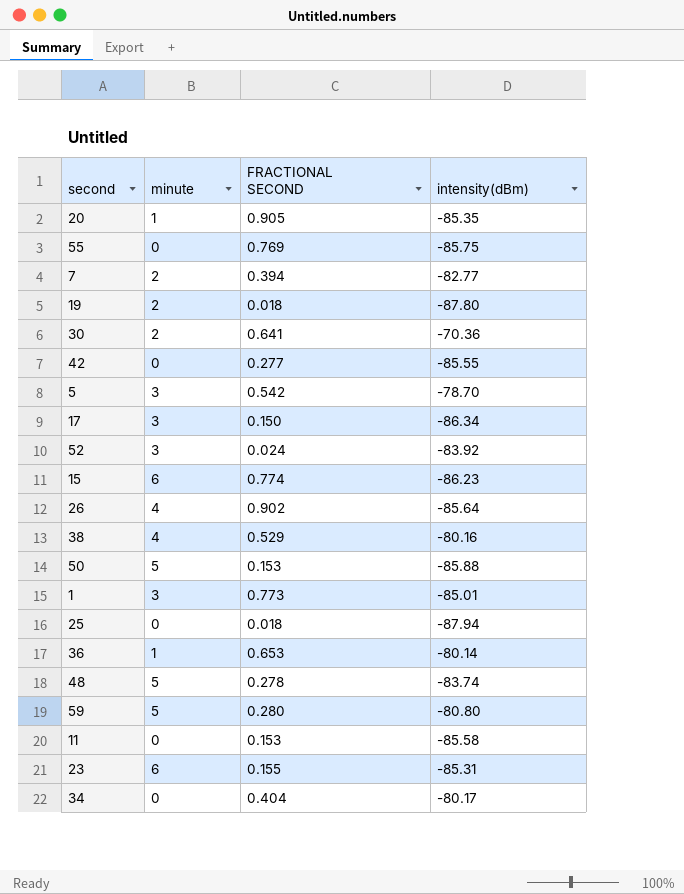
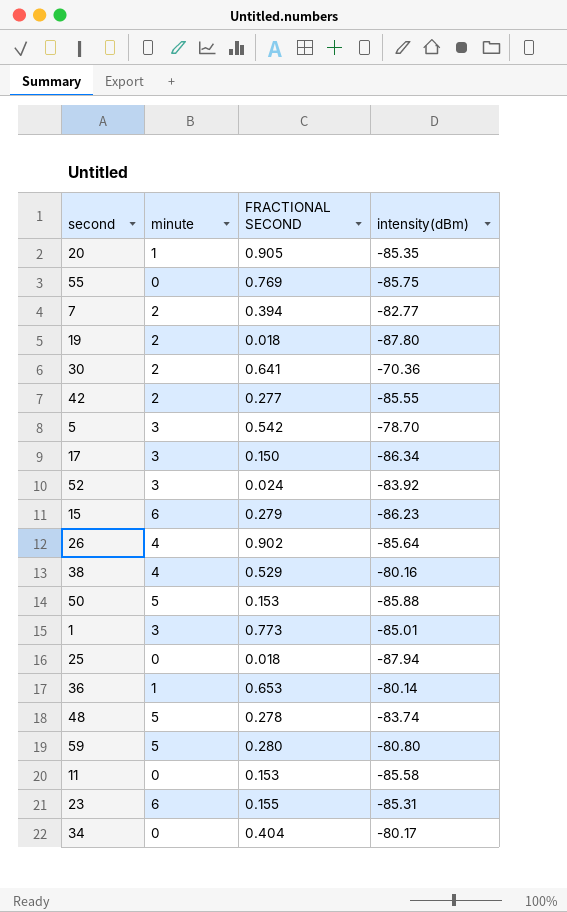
42 | minute: 0 -> 2
15 | FRACTIONAL SECOND: 0.774 -> 0.279

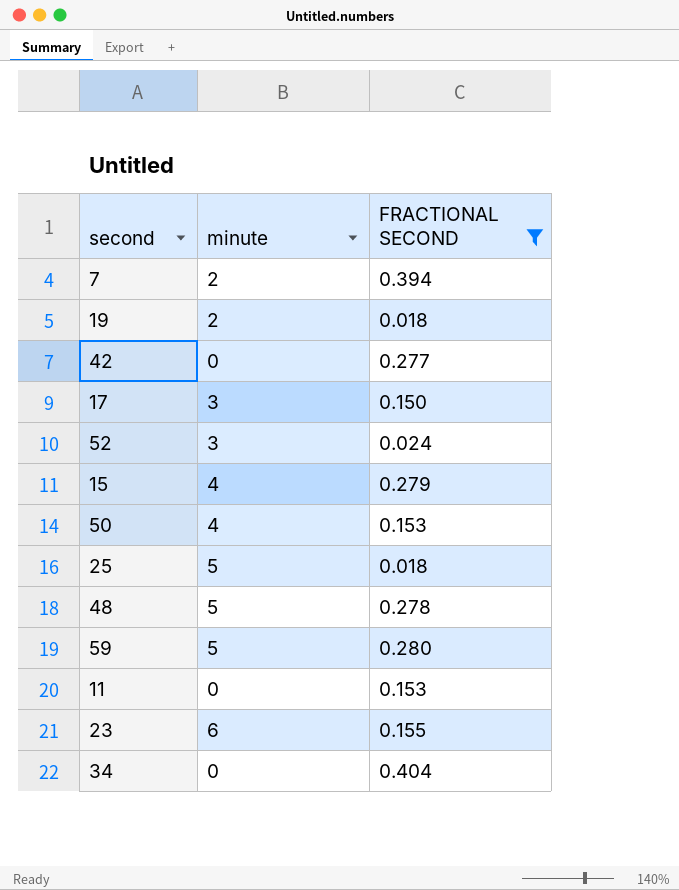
filter: none -> FRACTIONAL SECOND <= 0.404
column intensity(dBm) | position: 4 -> none
42 | minute: 2 -> 0
15 | minute: 6 -> 4
50 | minute: 5 -> 4
25 | minute: 0 -> 5

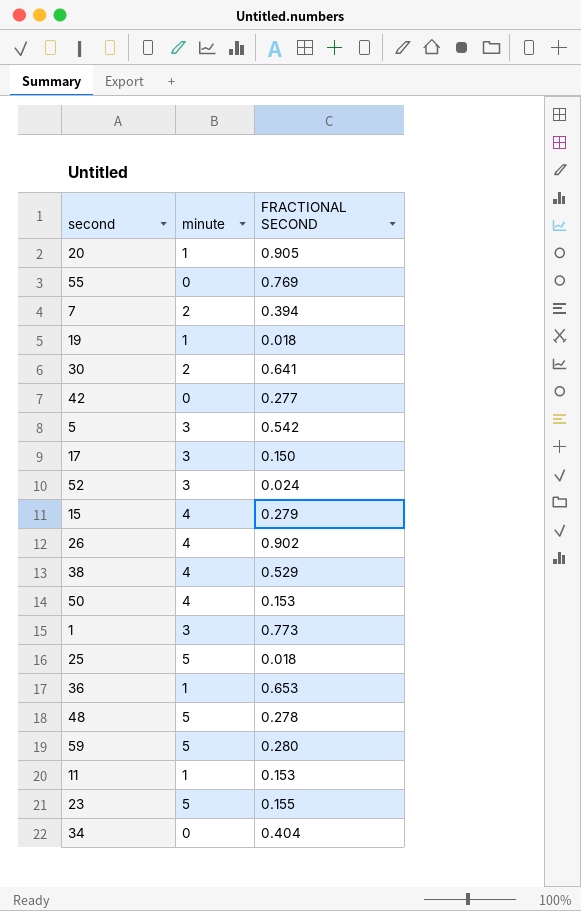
filter: FRACTIONAL SECOND <= 0.404 -> none
19 | minute: 2 -> 1
11 | minute: 0 -> 1
23 | minute: 6 -> 5

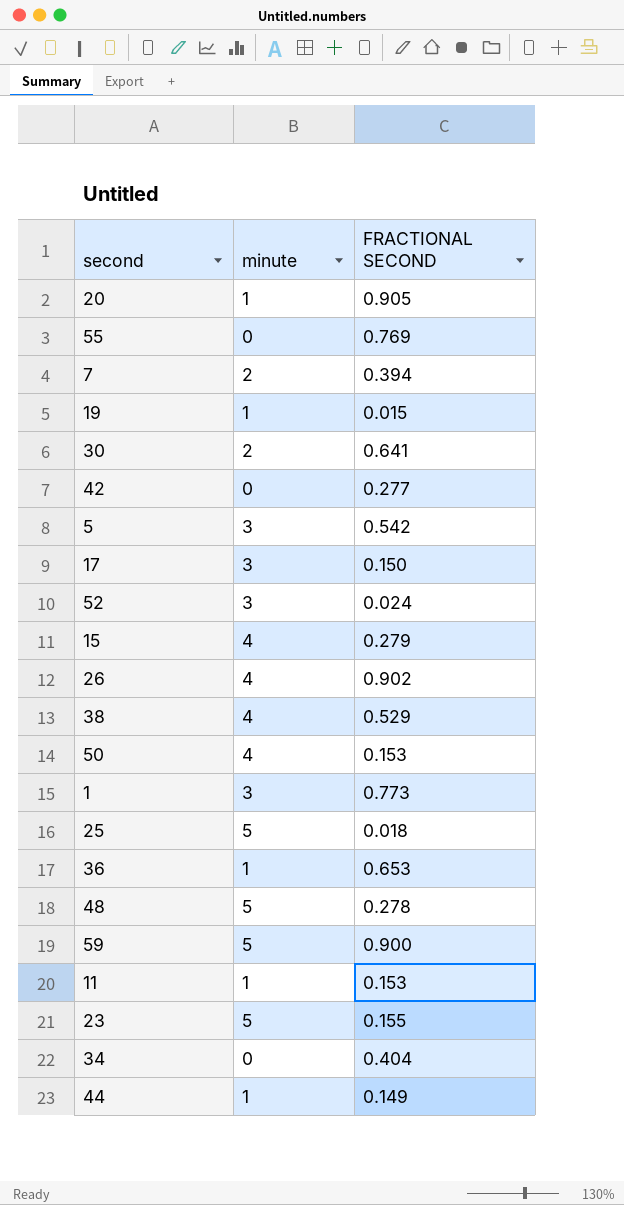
19 | FRACTIONAL SECOND: 0.018 -> 0.015
59 | FRACTIONAL SECOND: 0.280 -> 0.900
row 44: none -> 1 | 0.149

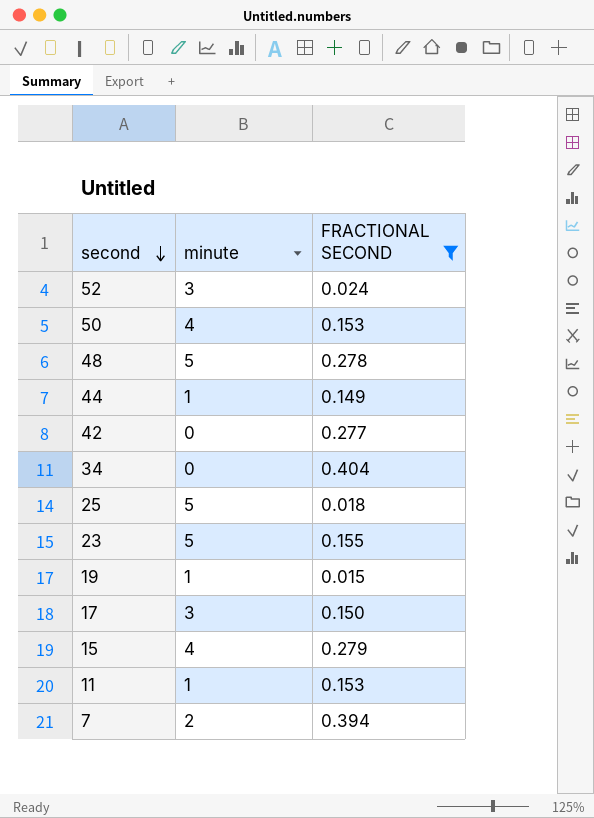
filter: none -> FRACTIONAL SECOND <= 0.404
row order: none -> second descending

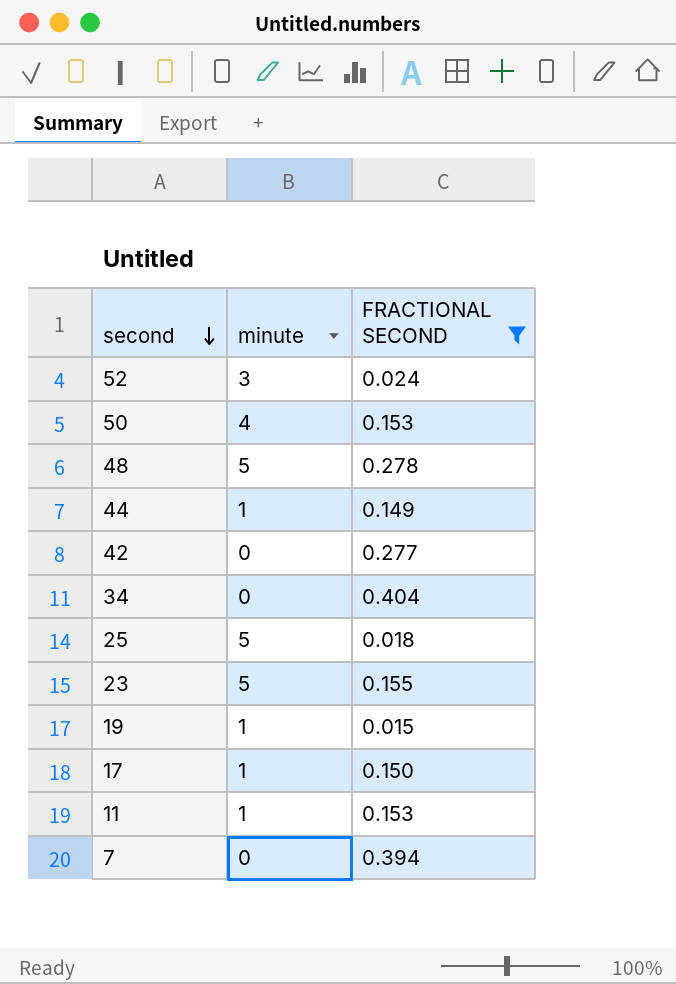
row 15: 4 | 0.279 -> none
17 | minute: 3 -> 1
7 | minute: 2 -> 0

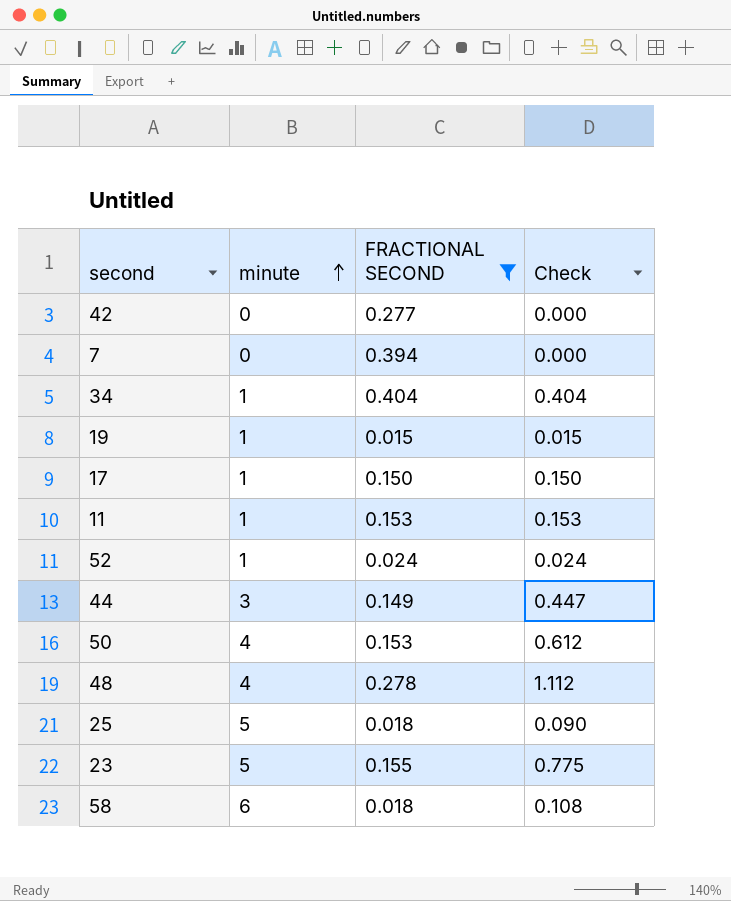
row order: second descending -> minute ascending
column Check | formula: none -> [minute] * [FRACTIONAL SECOND]
34 | minute: 0 -> 1
52 | minute: 3 -> 1
44 | minute: 1 -> 3
48 | minute: 5 -> 4
row 58: none -> 6 | 0.018 | 0.108

